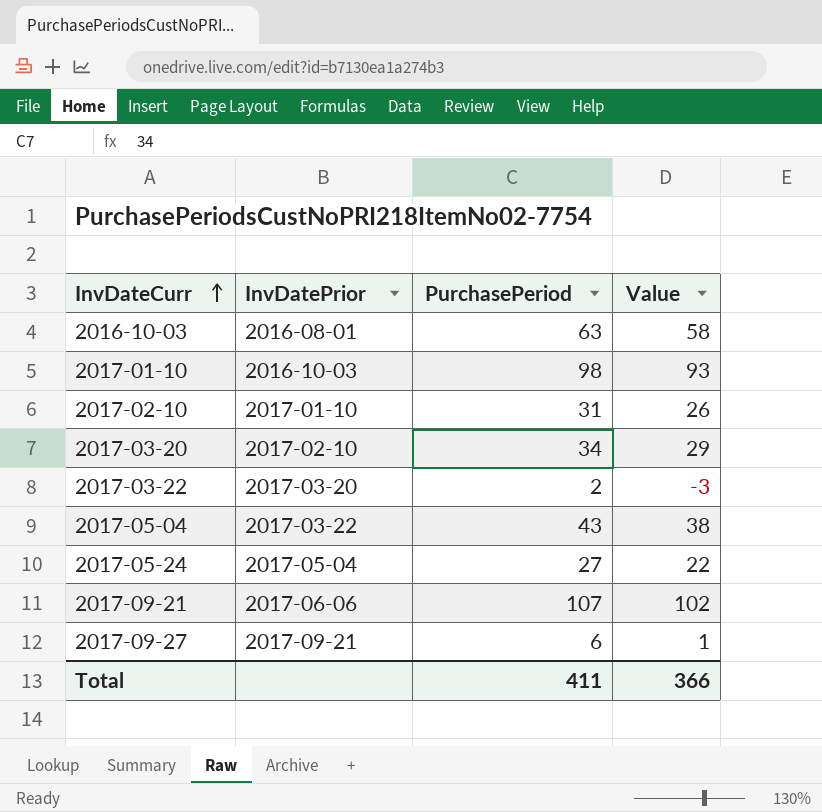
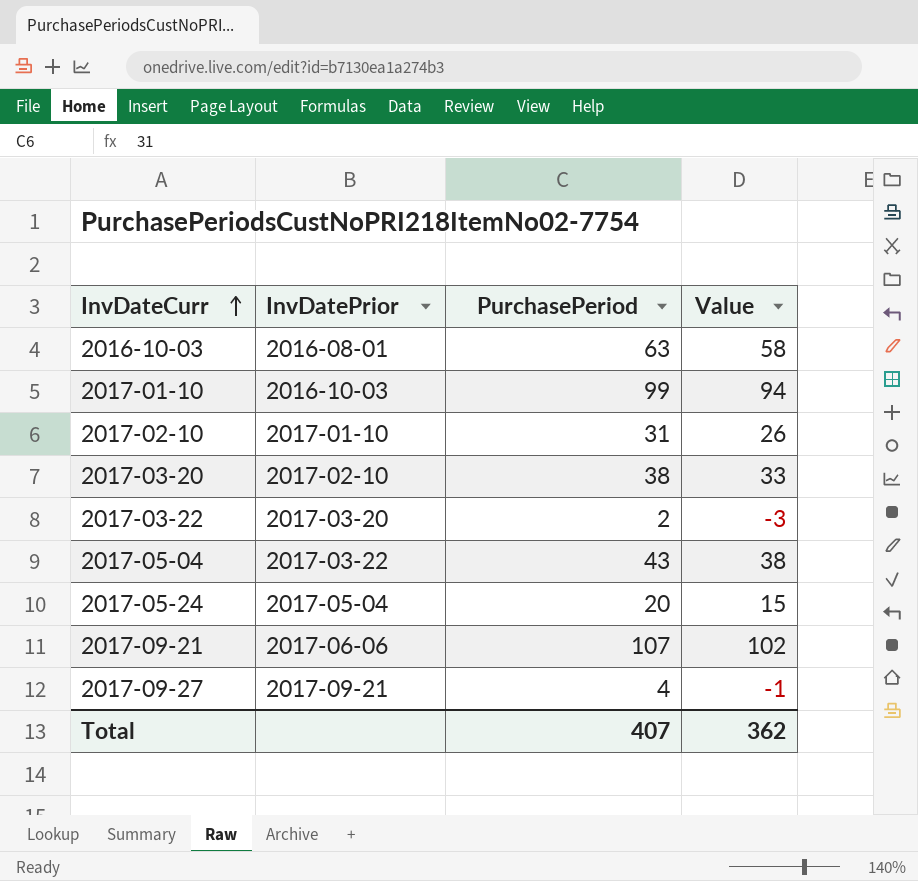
2017-01-10 | PurchasePeriod: 98 -> 99
2017-01-10 | Value: 93 -> 94
2017-03-20 | PurchasePeriod: 34 -> 38
2017-03-20 | Value: 29 -> 33
2017-05-24 | PurchasePeriod: 27 -> 20
2017-05-24 | Value: 22 -> 15
2017-09-27 | PurchasePeriod: 6 -> 4
2017-09-27 | Value: 1 -> -1
Total | PurchasePeriod: 411 -> 407
Total | Value: 366 -> 362

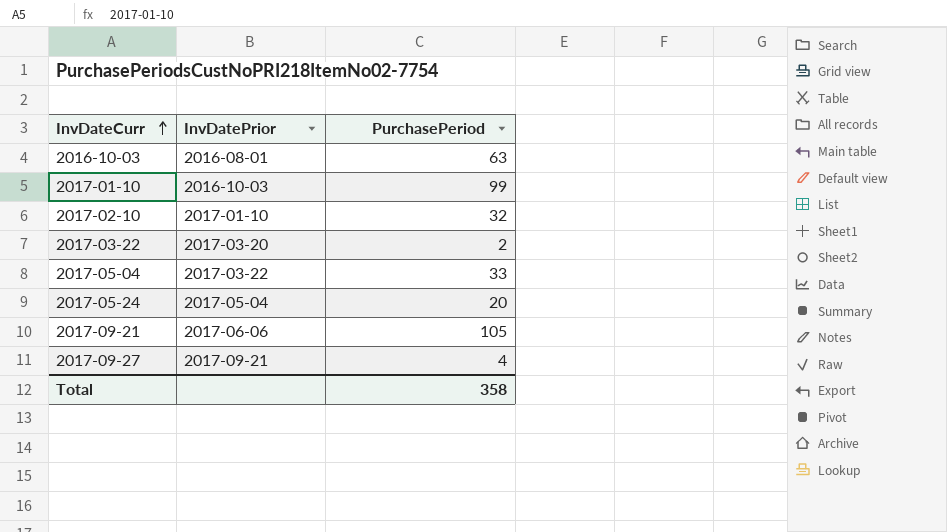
column Value | formula: [PurchasePeriod] - 5 -> none
row 2017-03-20: 2017-02-10 | 38 | 33 -> none
2017-02-10 | PurchasePeriod: 31 -> 32
2017-05-04 | PurchasePeriod: 43 -> 33
2017-09-21 | PurchasePeriod: 107 -> 105
Total | PurchasePeriod: 407 -> 358

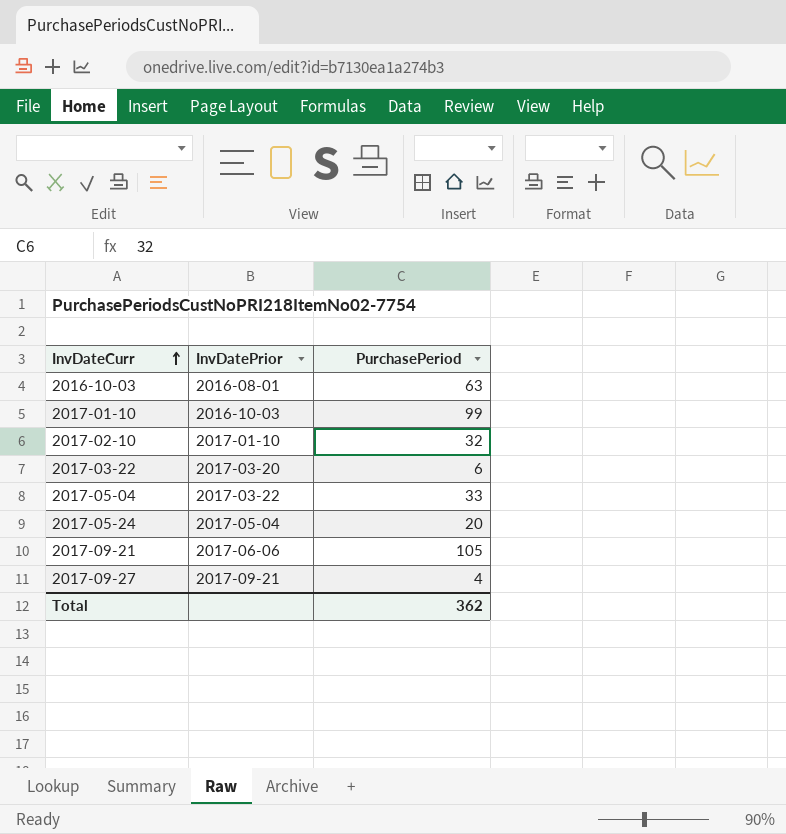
2017-03-22 | PurchasePeriod: 2 -> 6
Total | PurchasePeriod: 358 -> 362

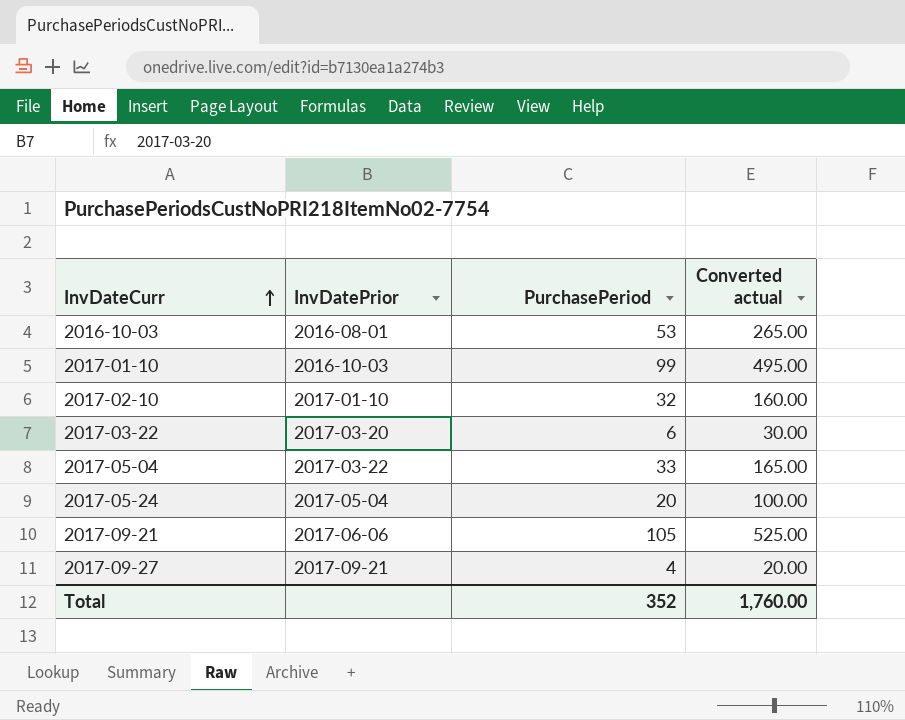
column Converted actual | formula: none -> [PurchasePeriod] * 5
2016-10-03 | PurchasePeriod: 63 -> 53
Total | PurchasePeriod: 362 -> 352

